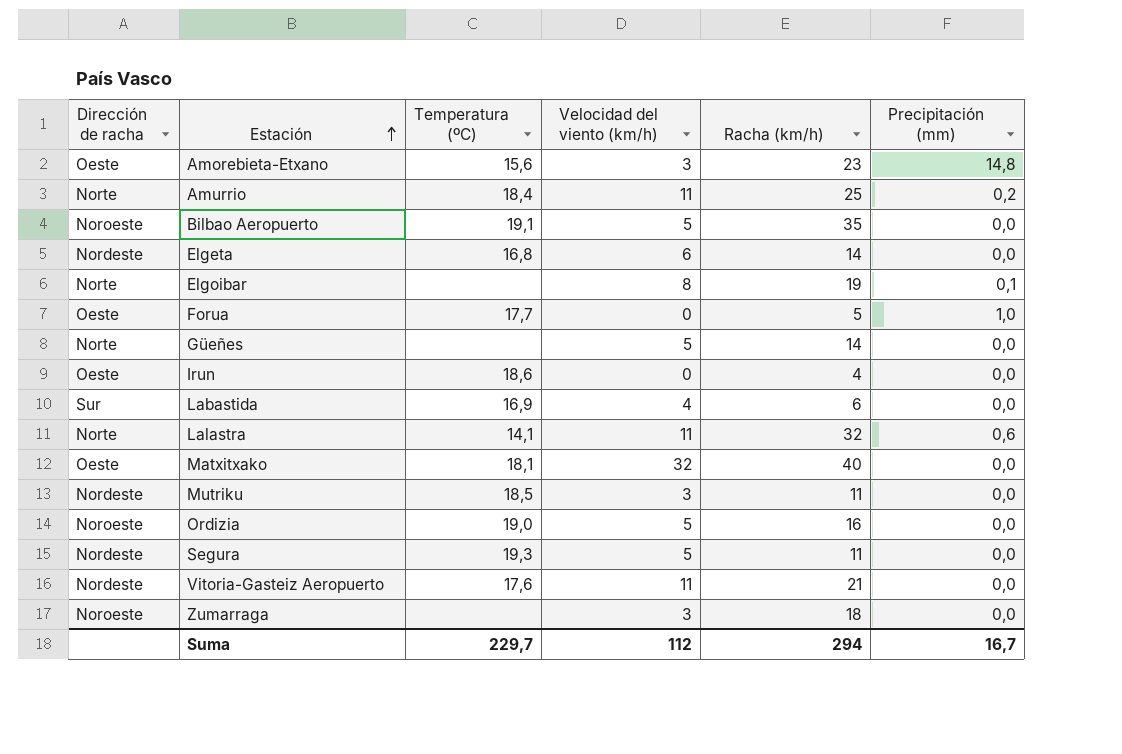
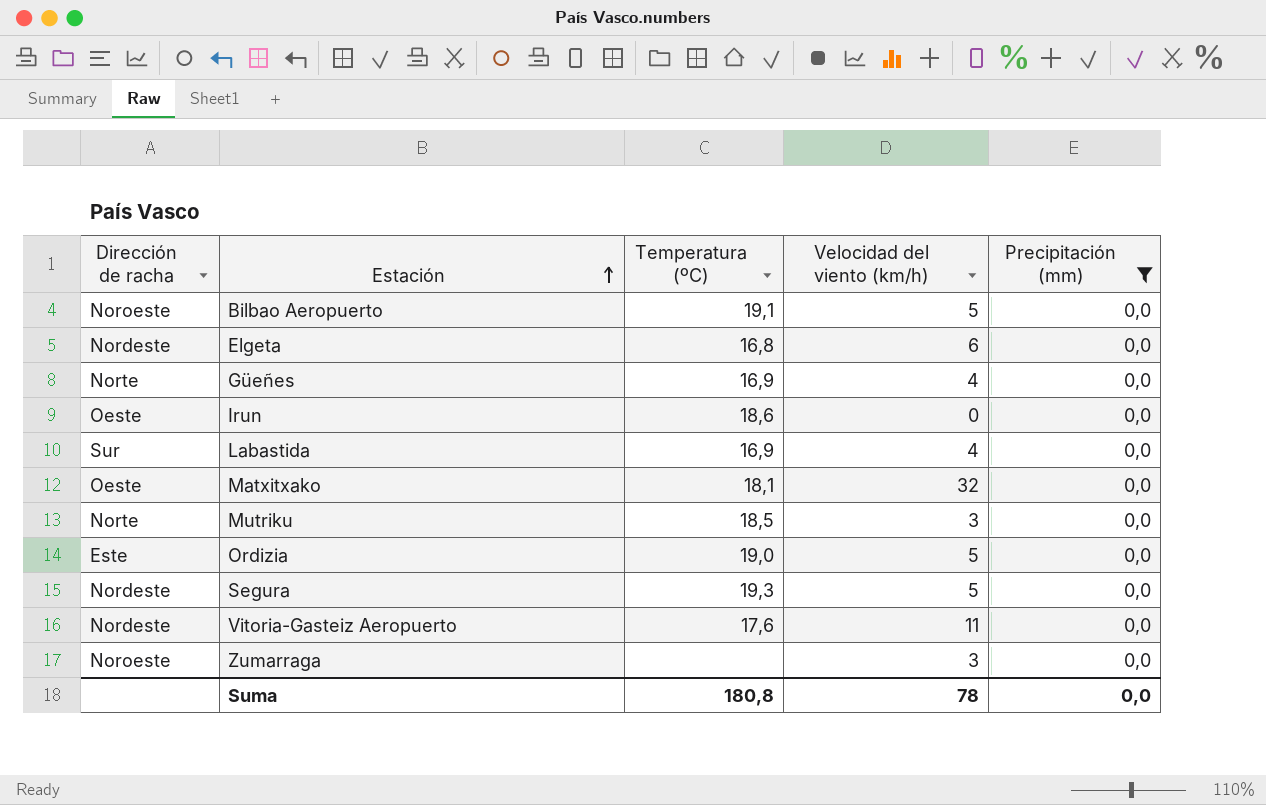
filter: none -> Precipitación (mm) = 0,0
column Racha (km/h) | position: 5 -> none
Güeñes | Temperatura (ºC): none -> 16,9
Güeñes | Velocidad del viento (km/h): 5 -> 4
Mutriku | Dirección de racha: Nordeste -> Norte
Ordizia | Dirección de racha: Noroeste -> Este
Suma | Temperatura (ºC): 229,7 -> 180,8
Suma | Velocidad del viento (km/h): 112 -> 78
Suma | Precipitación (mm): 16,7 -> 0,0

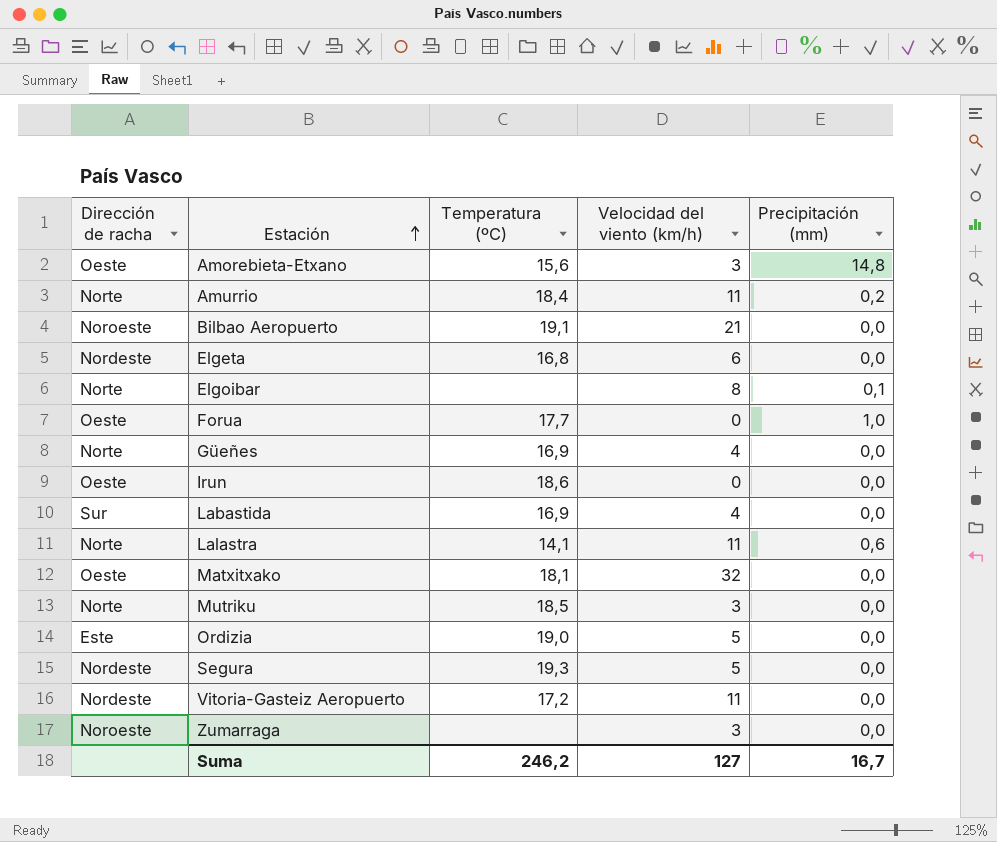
filter: Precipitación (mm) = 0,0 -> none
Bilbao Aeropuerto | Velocidad del viento (km/h): 5 -> 21
Vitoria-Gasteiz Aeropuerto | Temperatura (ºC): 17,6 -> 17,2
Suma | Temperatura (ºC): 180,8 -> 246,2
Suma | Velocidad del viento (km/h): 78 -> 127
Suma | Precipitación (mm): 0,0 -> 16,7

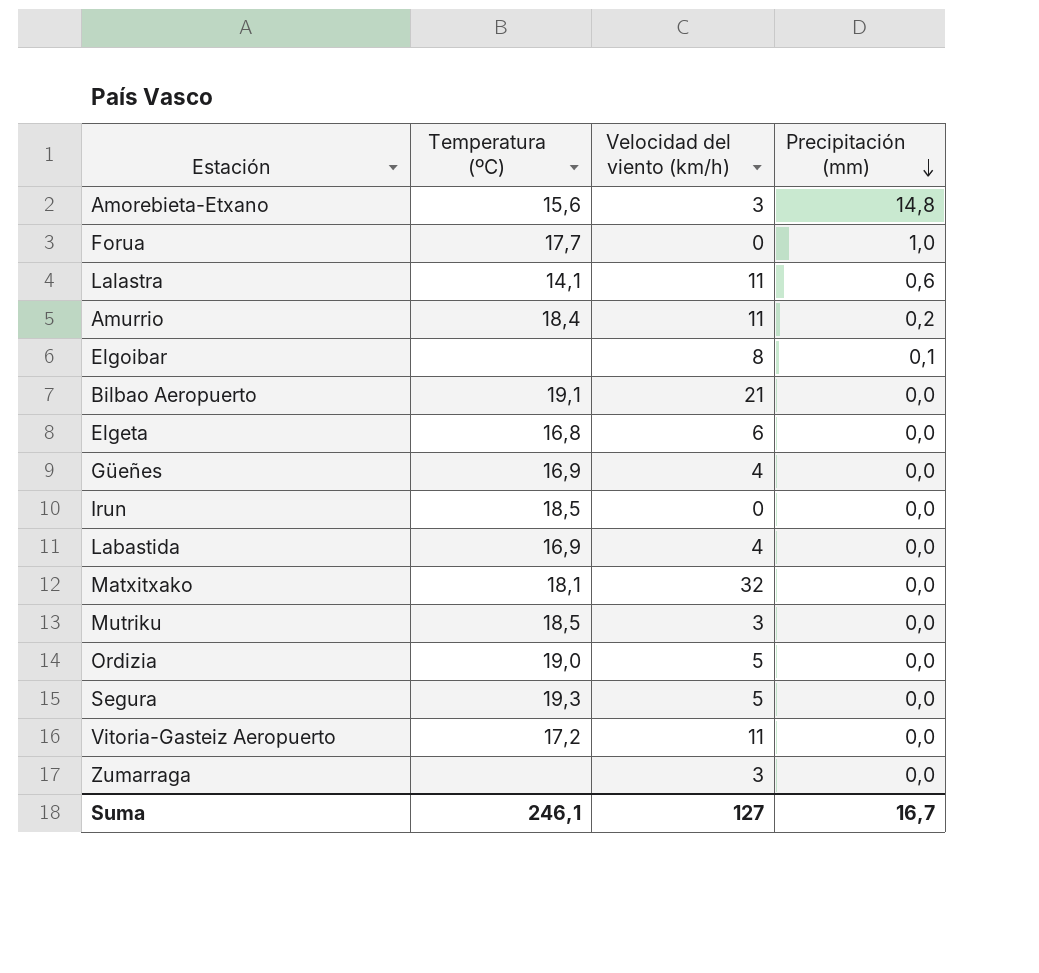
row order: Estación ascending -> Precipitación (mm) descending
column Dirección de racha | position: 1 -> none
Irun | Temperatura (ºC): 18,6 -> 18,5
Suma | Temperatura (ºC): 246,2 -> 246,1

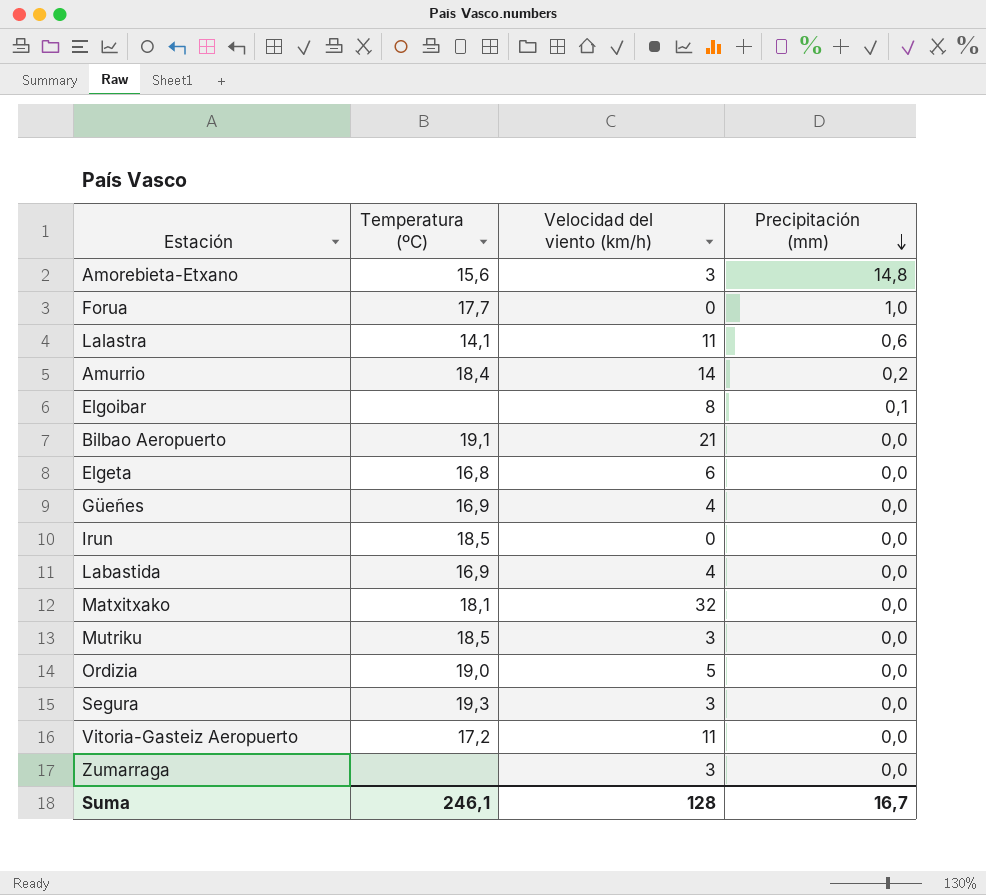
Amurrio | Velocidad del viento (km/h): 11 -> 14
Segura | Velocidad del viento (km/h): 5 -> 3
Suma | Velocidad del viento (km/h): 127 -> 128

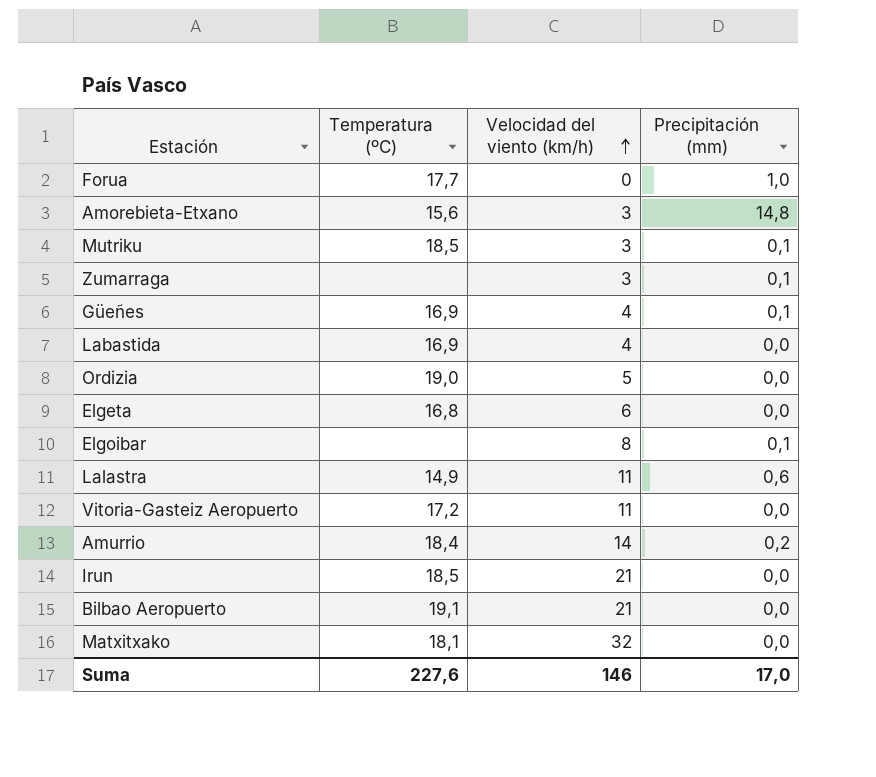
row order: Precipitación (mm) descending -> Velocidad del viento (km/h) ascending
row Segura: 19,3 | 3 | 0,0 -> none
Mutriku | Precipitación (mm): 0,0 -> 0,1
Zumarraga | Precipitación (mm): 0,0 -> 0,1
Güeñes | Precipitación (mm): 0,0 -> 0,1
Lalastra | Temperatura (ºC): 14,1 -> 14,9
Irun | Velocidad del viento (km/h): 0 -> 21
Suma | Temperatura (ºC): 246,1 -> 227,6
Suma | Velocidad del viento (km/h): 128 -> 146
Suma | Precipitación (mm): 16,7 -> 17,0

